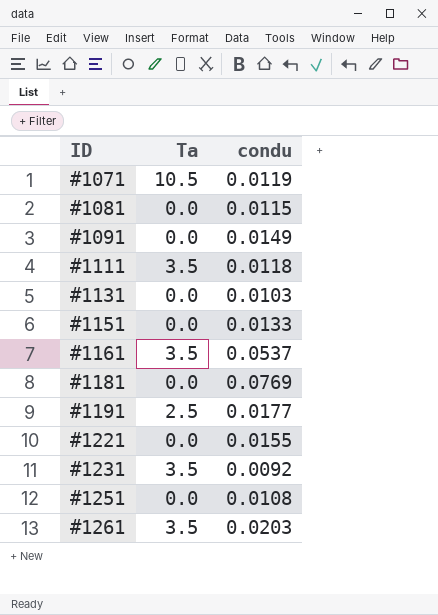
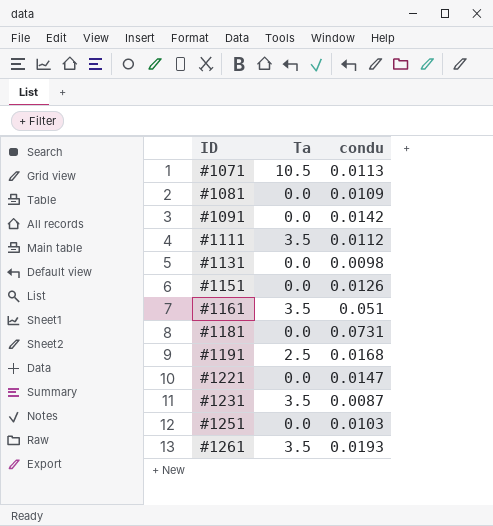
#1071 | condu: 0.0119 -> 0.0113
#1081 | condu: 0.0115 -> 0.0109
#1091 | condu: 0.0149 -> 0.0142
#1111 | condu: 0.0118 -> 0.0112
#1131 | condu: 0.0103 -> 0.0098
#1151 | condu: 0.0133 -> 0.0126
#1161 | condu: 0.0537 -> 0.051
#1181 | condu: 0.0769 -> 0.0731
#1191 | condu: 0.0177 -> 0.0168
#1221 | condu: 0.0155 -> 0.0147
#1231 | condu: 0.0092 -> 0.0087
#1251 | condu: 0.0108 -> 0.0103
#1261 | condu: 0.0203 -> 0.0193

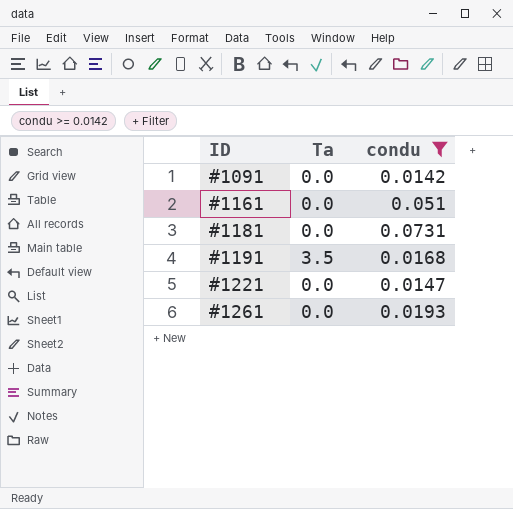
filter: none -> condu >= 0.0142
#1161 | Ta: 3.5 -> 0.0
#1191 | Ta: 2.5 -> 3.5
#1261 | Ta: 3.5 -> 0.0

